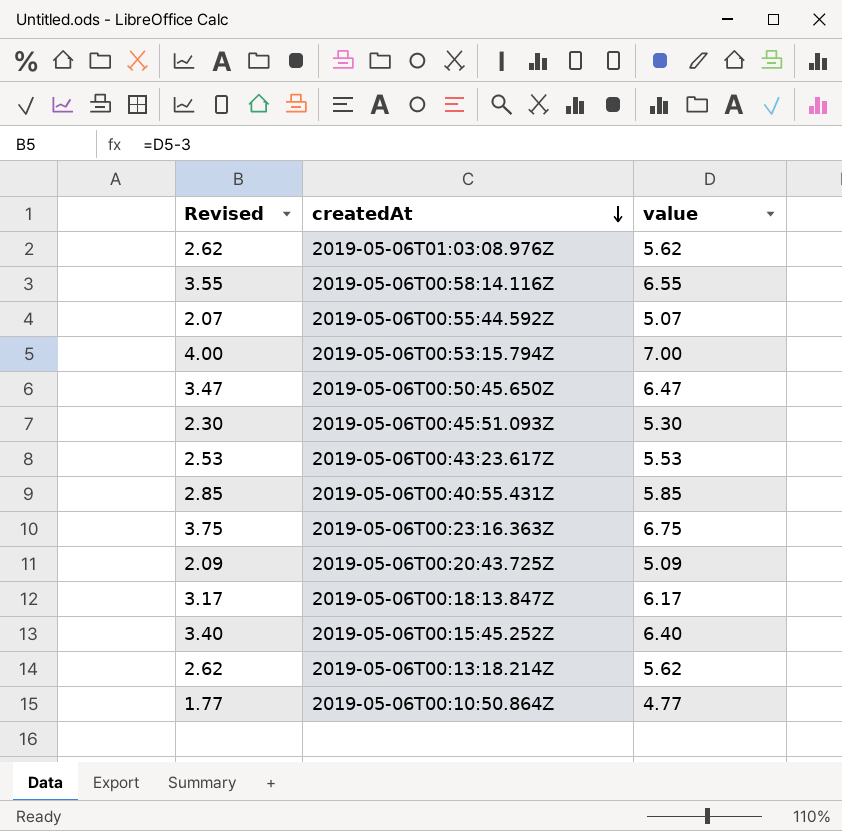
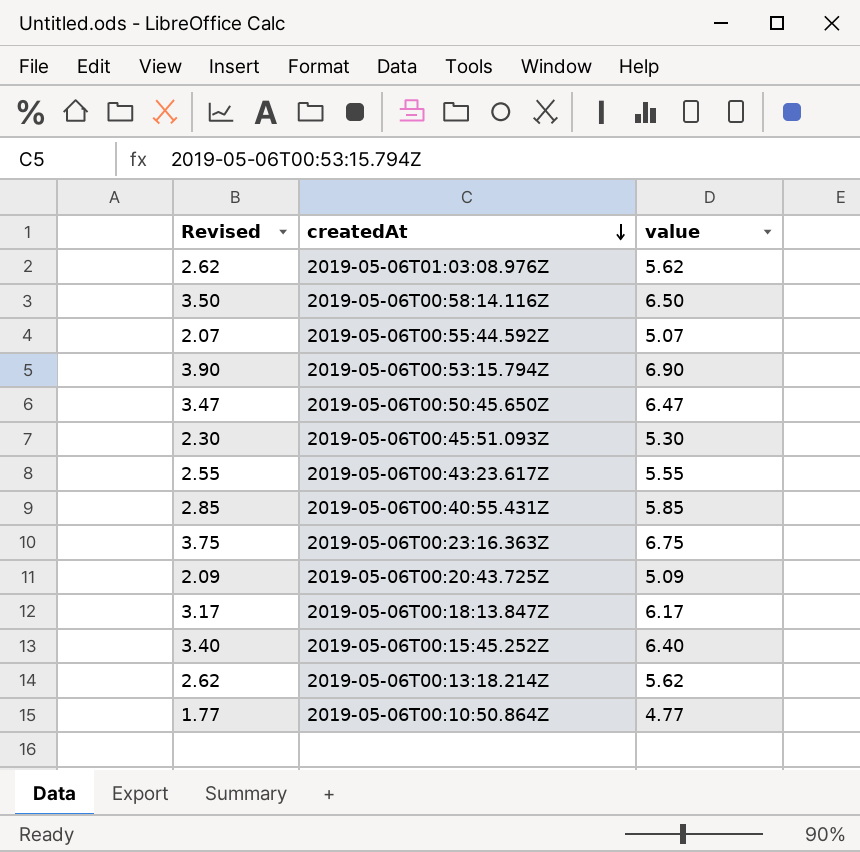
2019-05-06T00:58:14.116Z | Revised: 3.55 -> 3.50
2019-05-06T00:58:14.116Z | value: 6.55 -> 6.50
2019-05-06T00:53:15.794Z | Revised: 4.00 -> 3.90
2019-05-06T00:53:15.794Z | value: 7.00 -> 6.90
2019-05-06T00:43:23.617Z | Revised: 2.53 -> 2.55
2019-05-06T00:43:23.617Z | value: 5.53 -> 5.55

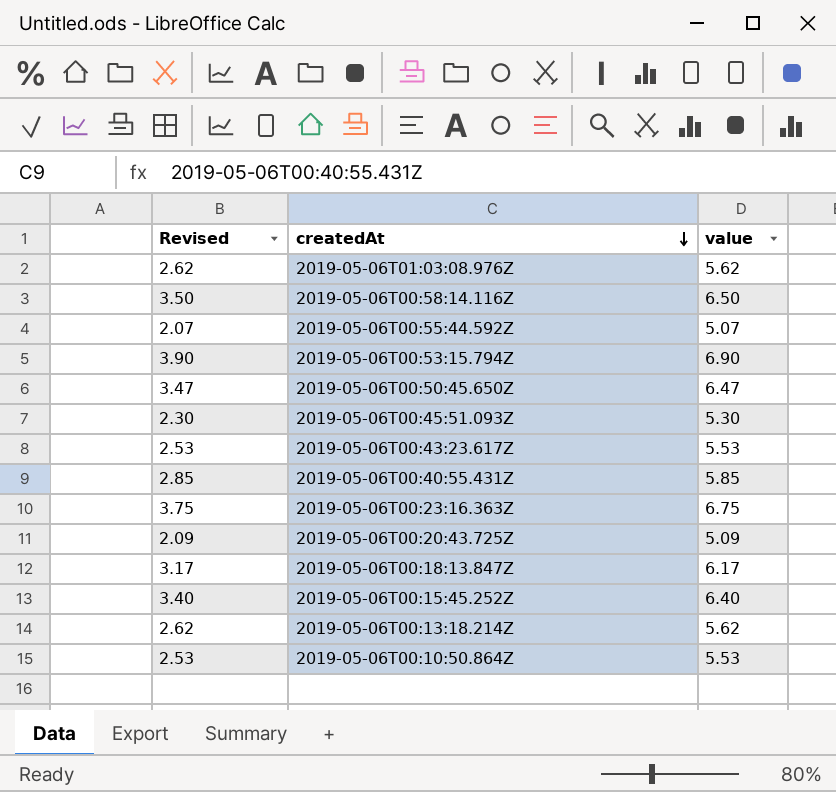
2019-05-06T00:43:23.617Z | Revised: 2.55 -> 2.53
2019-05-06T00:43:23.617Z | value: 5.55 -> 5.53
2019-05-06T00:10:50.864Z | Revised: 1.77 -> 2.53
2019-05-06T00:10:50.864Z | value: 4.77 -> 5.53

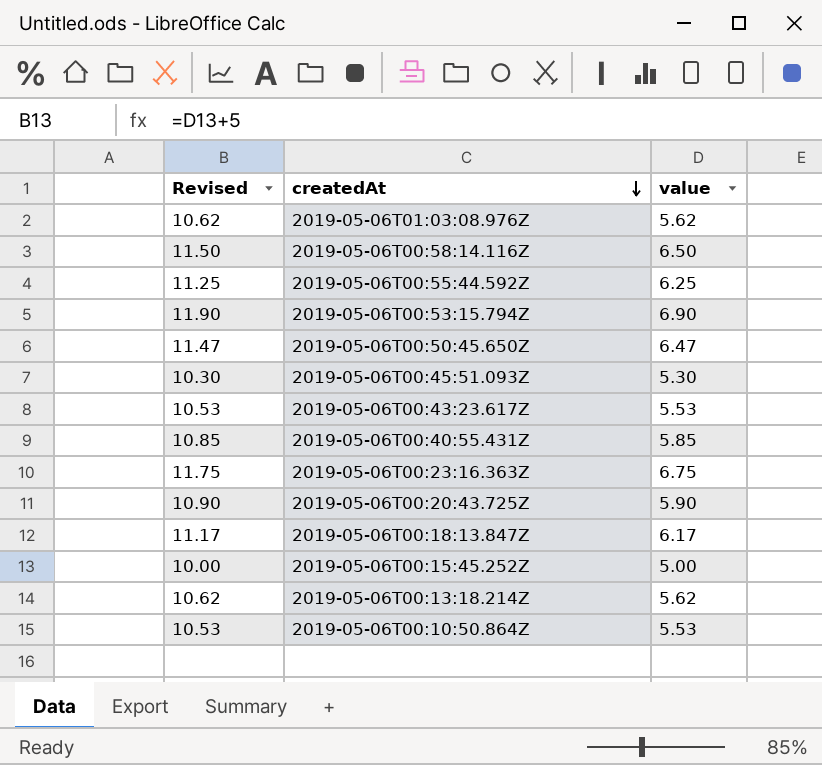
column Revised | formula: [value] - 3 -> [value] + 5
2019-05-06T00:55:44.592Z | value: 5.07 -> 6.25
2019-05-06T00:20:43.725Z | value: 5.09 -> 5.90
2019-05-06T00:15:45.252Z | value: 6.40 -> 5.00

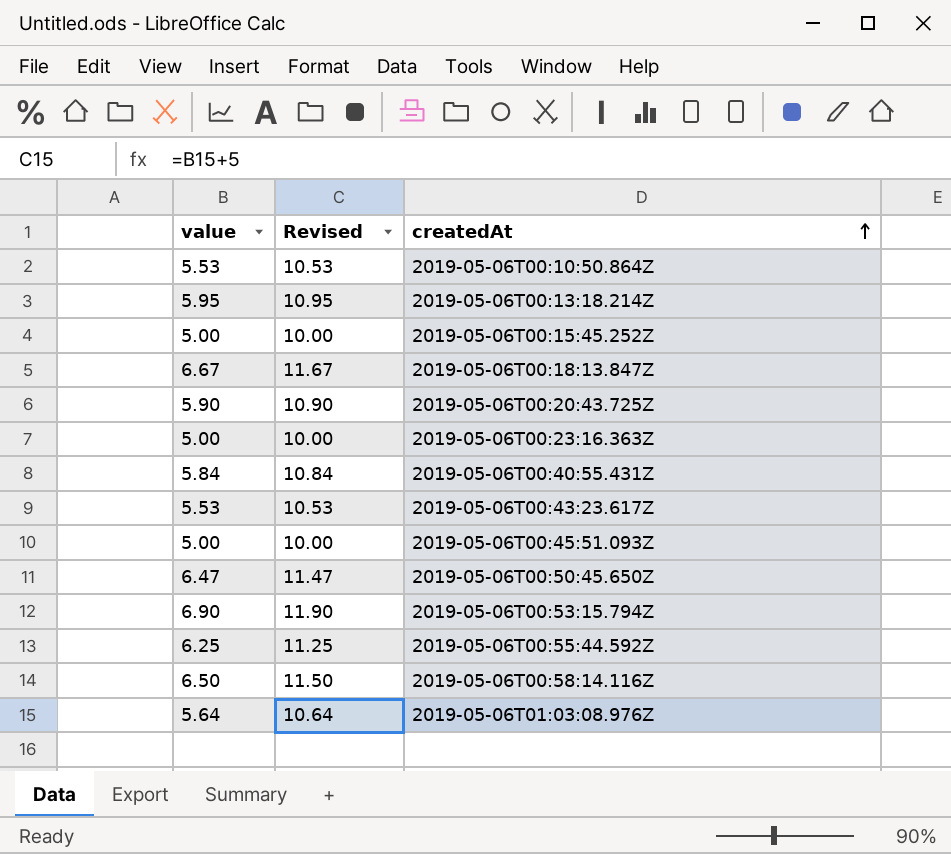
row order: createdAt descending -> createdAt ascending
column value | position: 3 -> 1
2019-05-06T00:13:18.214Z | value: 5.62 -> 5.95
2019-05-06T00:13:18.214Z | Revised: 10.62 -> 10.95
2019-05-06T00:18:13.847Z | value: 6.17 -> 6.67
2019-05-06T00:18:13.847Z | Revised: 11.17 -> 11.67
2019-05-06T00:23:16.363Z | value: 6.75 -> 5.00
2019-05-06T00:23:16.363Z | Revised: 11.75 -> 10.00
2019-05-06T00:40:55.431Z | value: 5.85 -> 5.84
2019-05-06T00:40:55.431Z | Revised: 10.85 -> 10.84
2019-05-06T00:45:51.093Z | value: 5.30 -> 5.00
2019-05-06T00:45:51.093Z | Revised: 10.30 -> 10.00
2019-05-06T01:03:08.976Z | value: 5.62 -> 5.64
2019-05-06T01:03:08.976Z | Revised: 10.62 -> 10.64

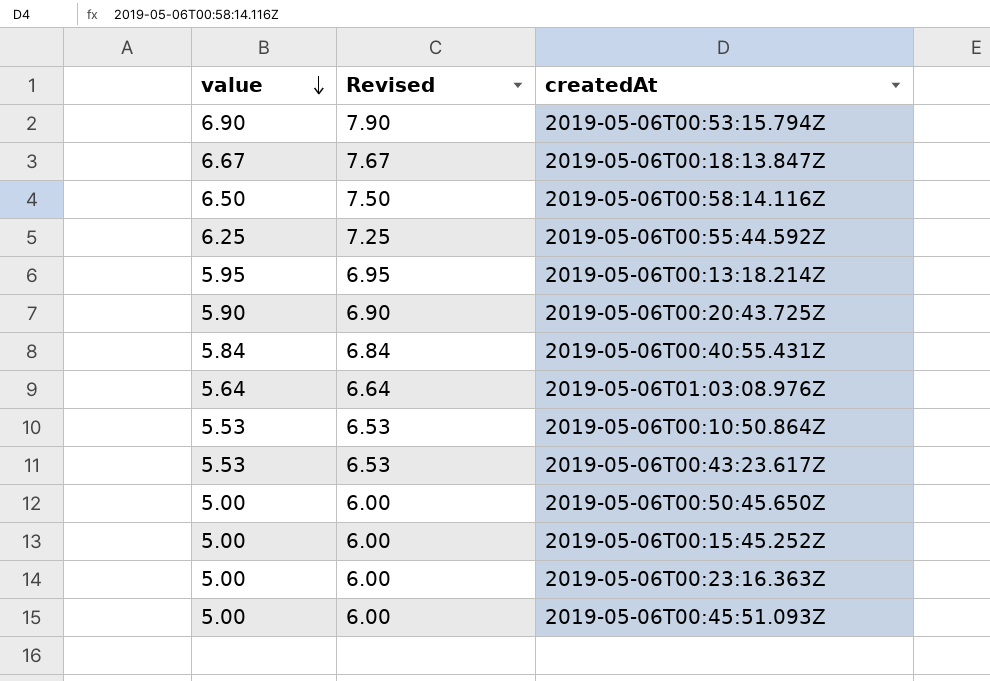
row order: createdAt ascending -> value descending
column Revised | formula: [value] + 5 -> [value] + 1
2019-05-06T00:50:45.650Z | value: 6.47 -> 5.00

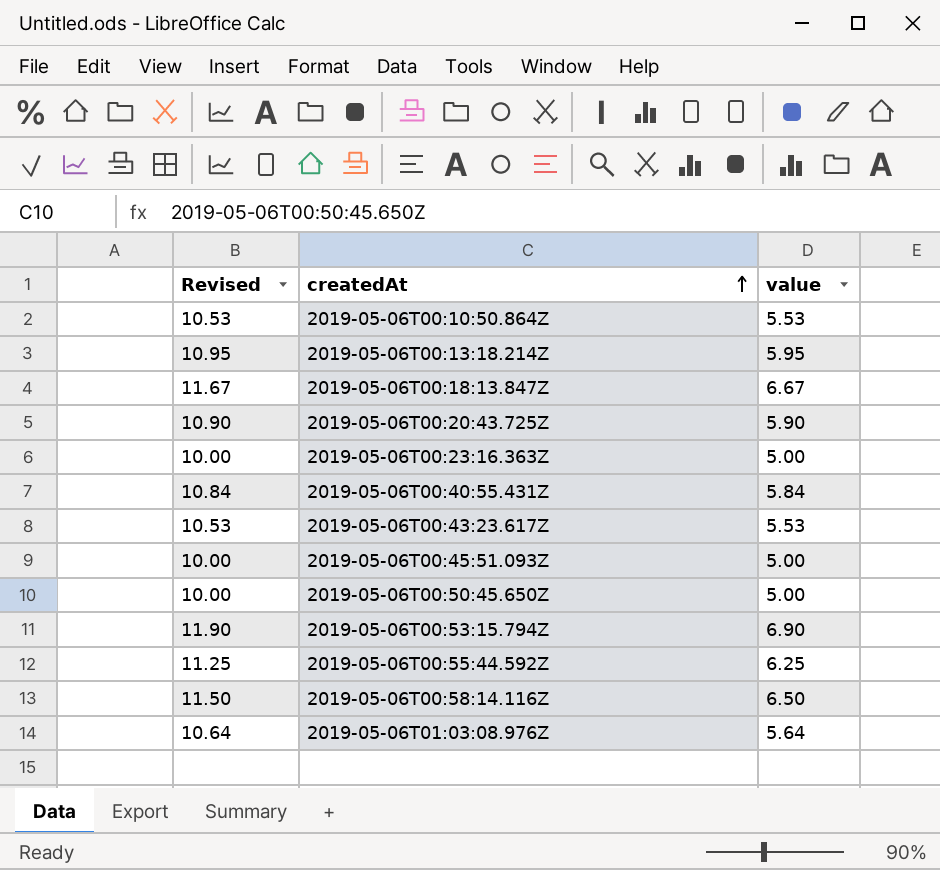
row order: value descending -> createdAt ascending
column Revised | formula: [value] + 1 -> [value] + 5
column value | position: 1 -> 3
row 2019-05-06T00:15:45.252Z: 5.00 | 6.00 -> none

